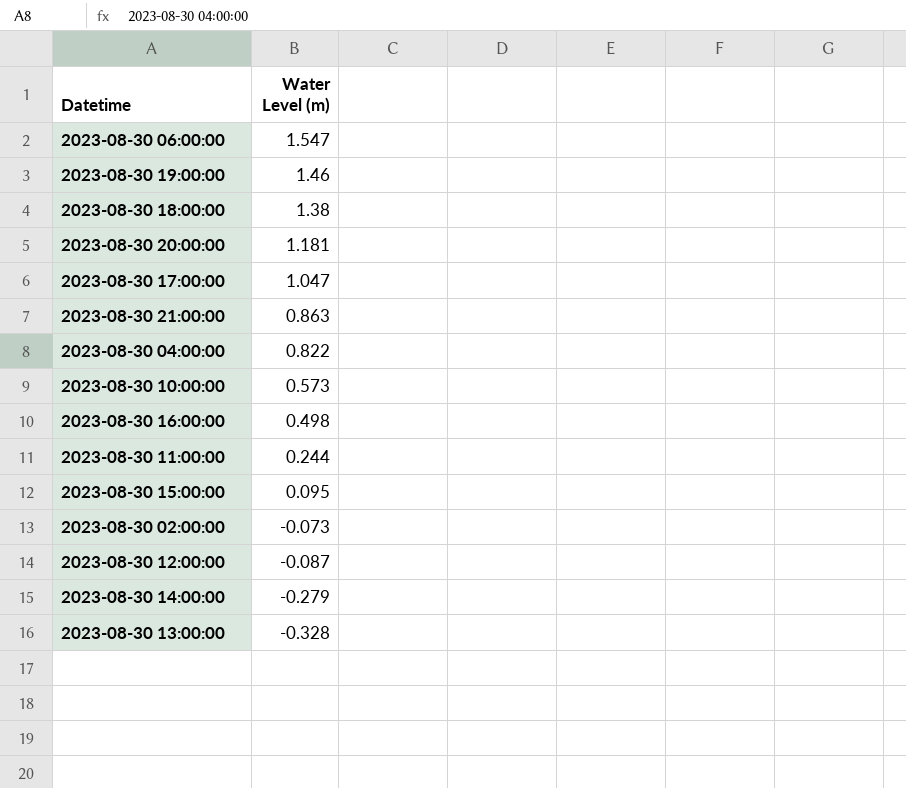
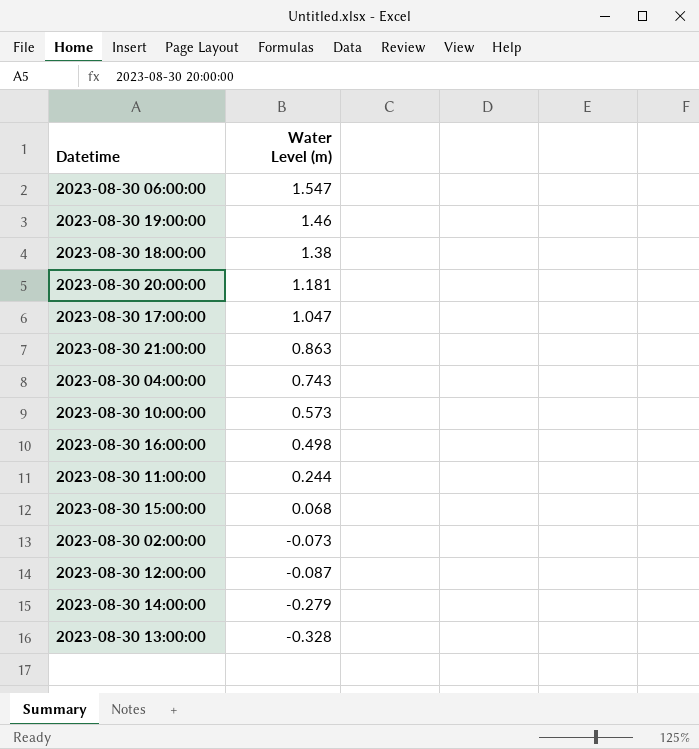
2023-08-30 04:00:00 | Water Level (m): 0.822 -> 0.743
2023-08-30 15:00:00 | Water Level (m): 0.095 -> 0.068

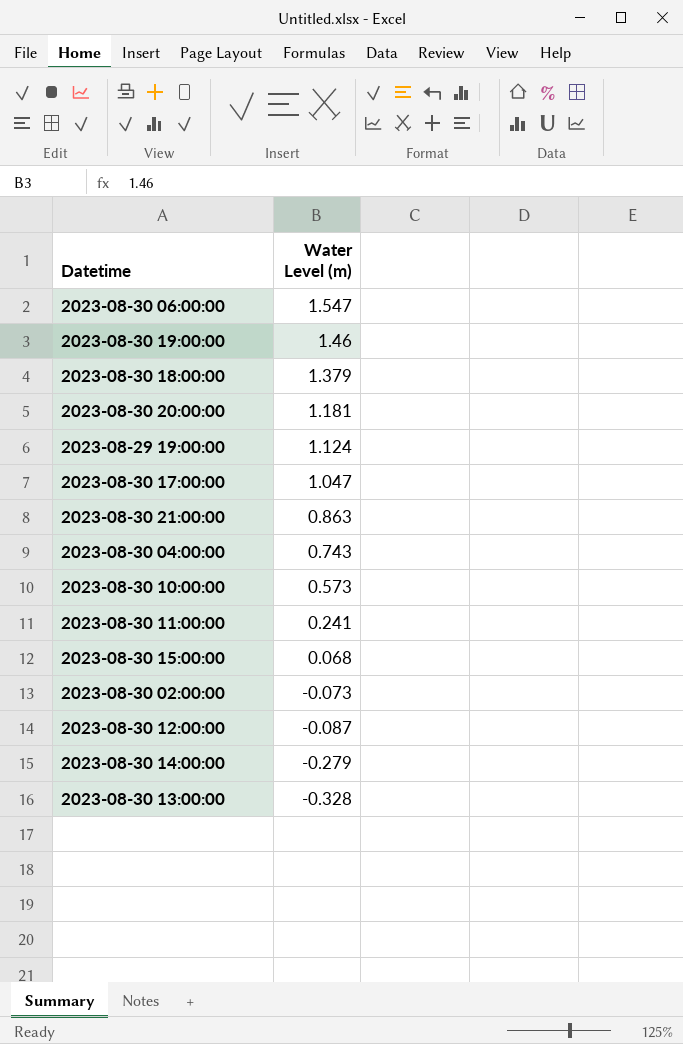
row 2023-08-30 16:00:00: 0.498 -> none
2023-08-30 18:00:00 | Water Level (m): 1.38 -> 1.379
row 2023-08-29 19:00:00: none -> 1.124
2023-08-30 11:00:00 | Water Level (m): 0.244 -> 0.241

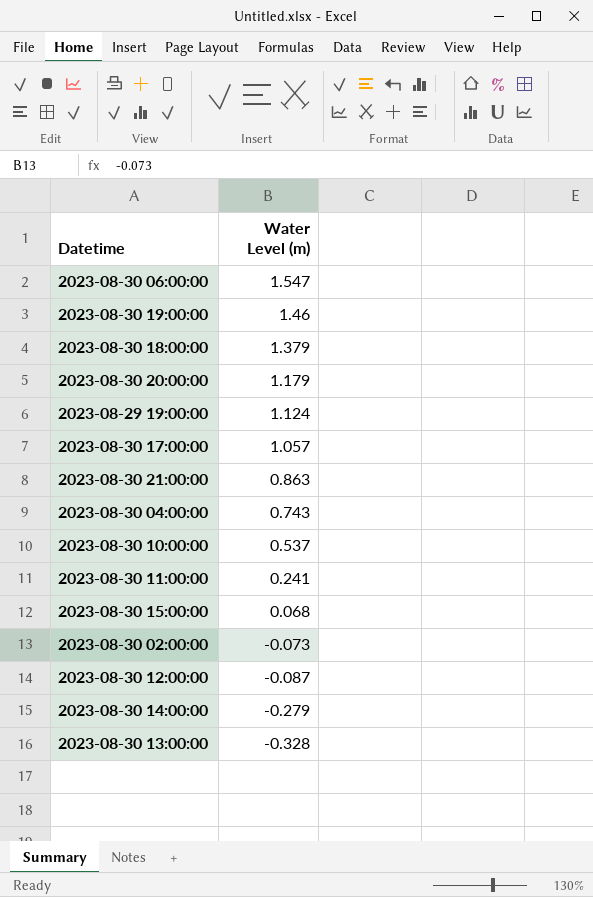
2023-08-30 20:00:00 | Water Level (m): 1.181 -> 1.179
2023-08-30 17:00:00 | Water Level (m): 1.047 -> 1.057
2023-08-30 10:00:00 | Water Level (m): 0.573 -> 0.537

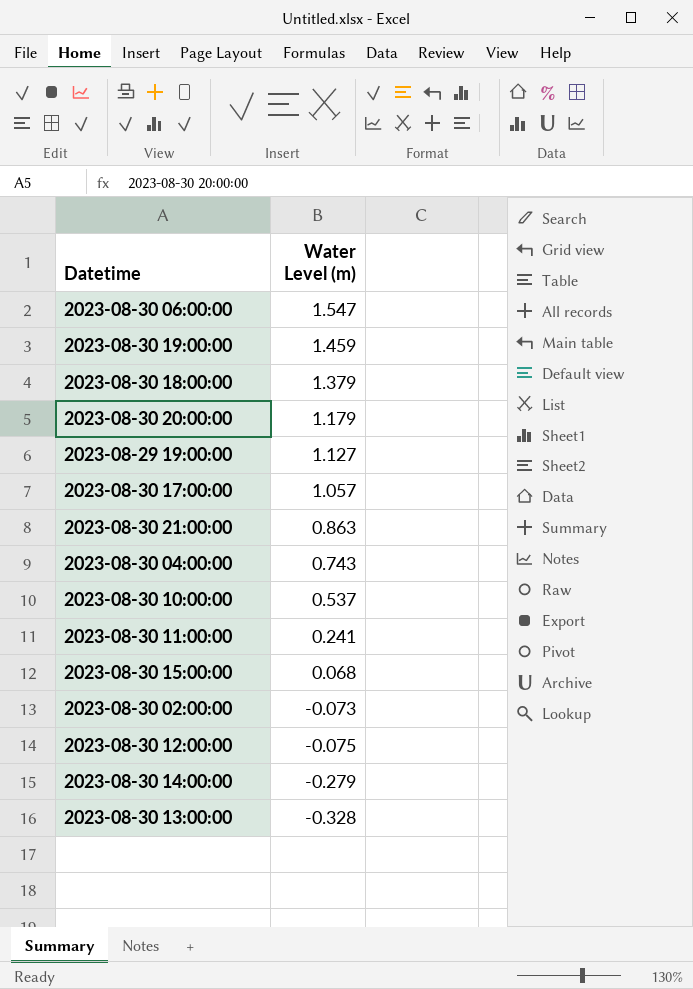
2023-08-30 19:00:00 | Water Level (m): 1.46 -> 1.459
2023-08-29 19:00:00 | Water Level (m): 1.124 -> 1.127
2023-08-30 12:00:00 | Water Level (m): -0.087 -> -0.075

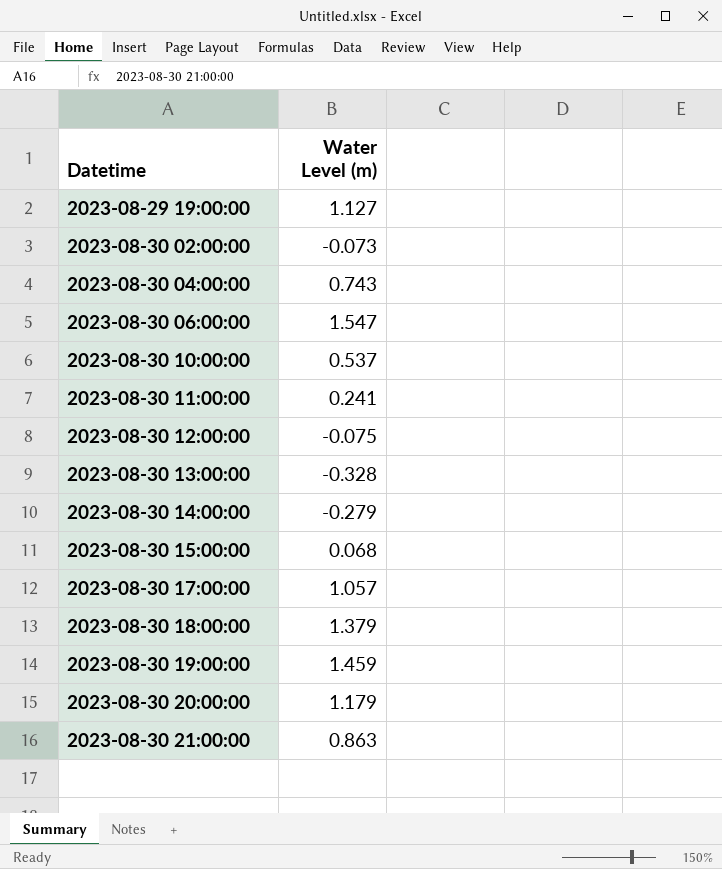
row order: Water Level (m) descending -> Datetime ascending

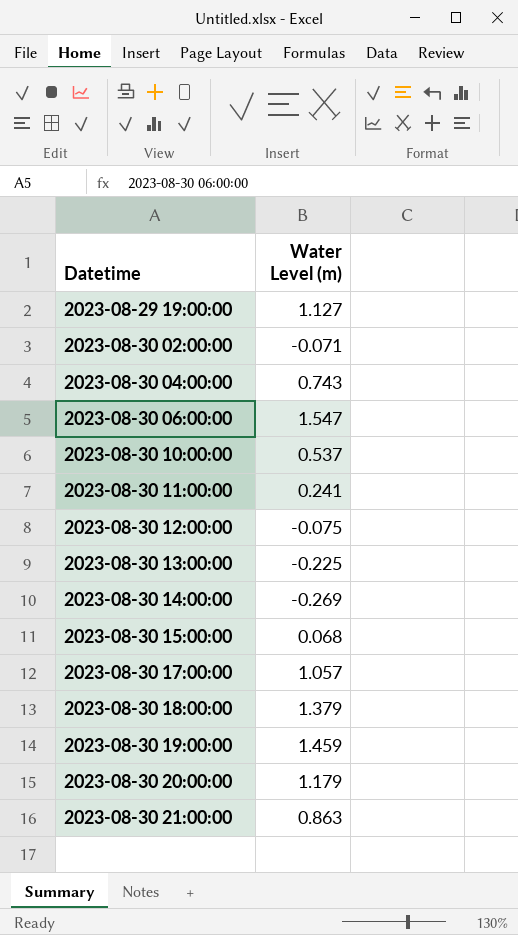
2023-08-30 02:00:00 | Water Level (m): -0.073 -> -0.071
2023-08-30 13:00:00 | Water Level (m): -0.328 -> -0.225
2023-08-30 14:00:00 | Water Level (m): -0.279 -> -0.269

